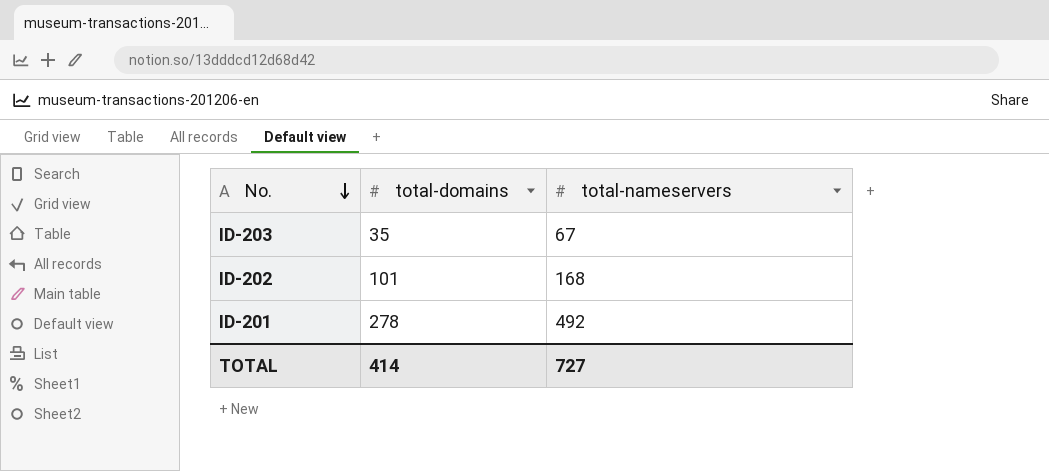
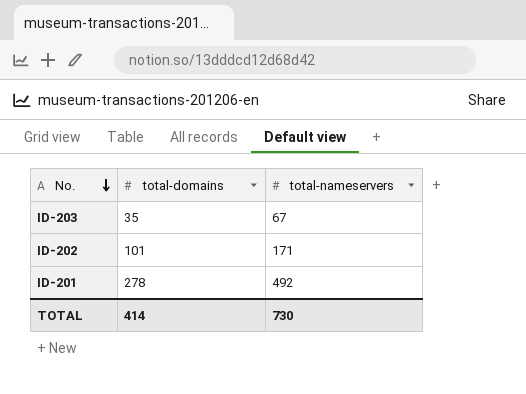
ID-202 | total-nameservers: 168 -> 171
TOTAL | total-nameservers: 727 -> 730

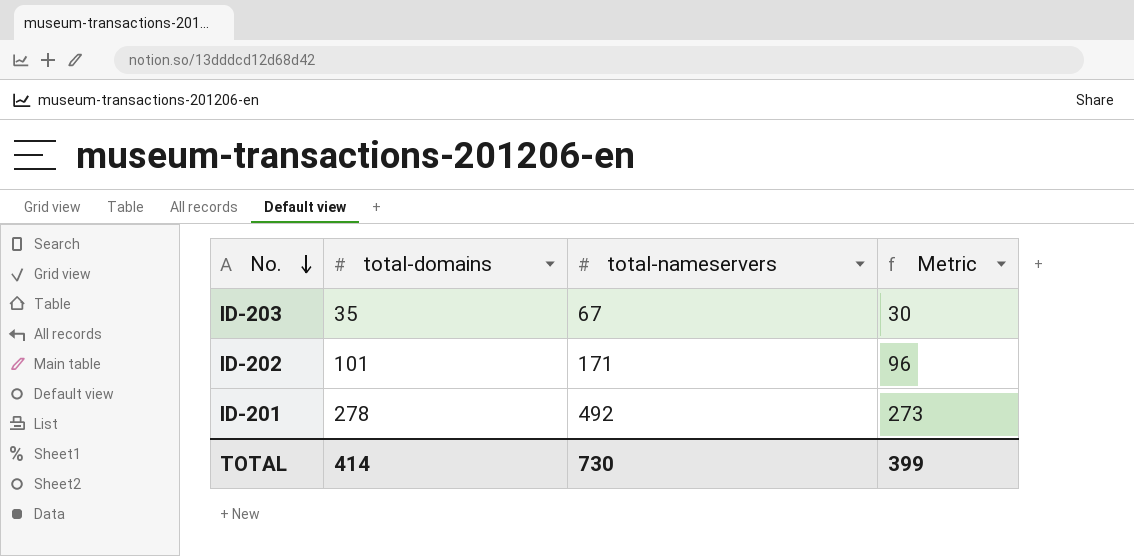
column Metric | formula: none -> [total-domains] - 5

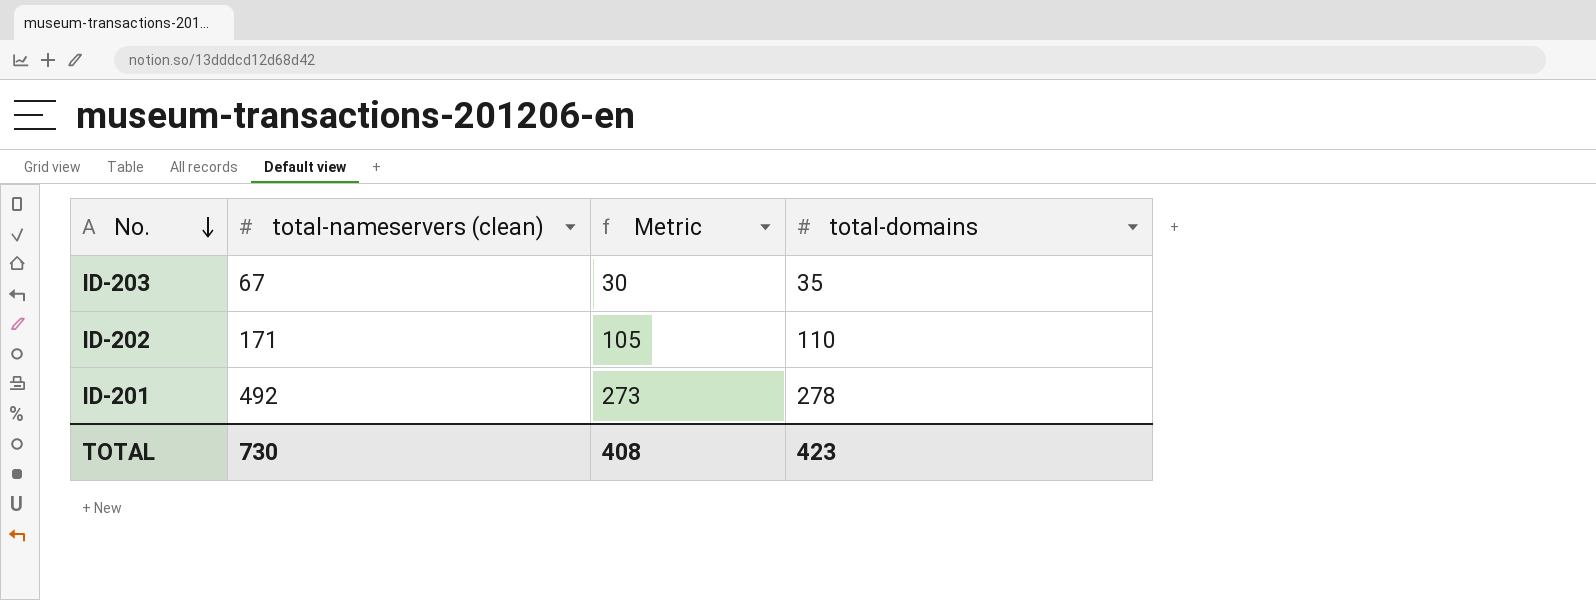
column name: total-nameservers -> total-nameservers (clean)
column total-domains | position: 2 -> 4
ID-202 | Metric: 96 -> 105
ID-202 | total-domains: 101 -> 110
TOTAL | Metric: 399 -> 408
TOTAL | total-domains: 414 -> 423

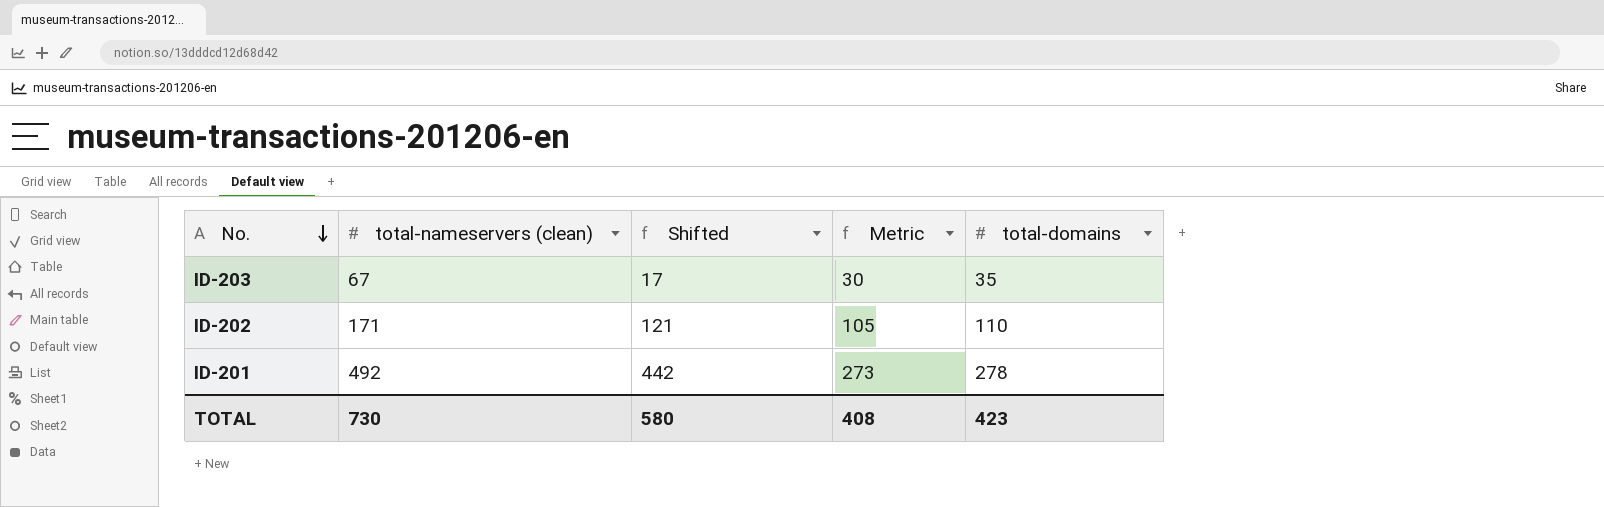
column Shifted | formula: none -> [total-nameservers (clean)] - 50

